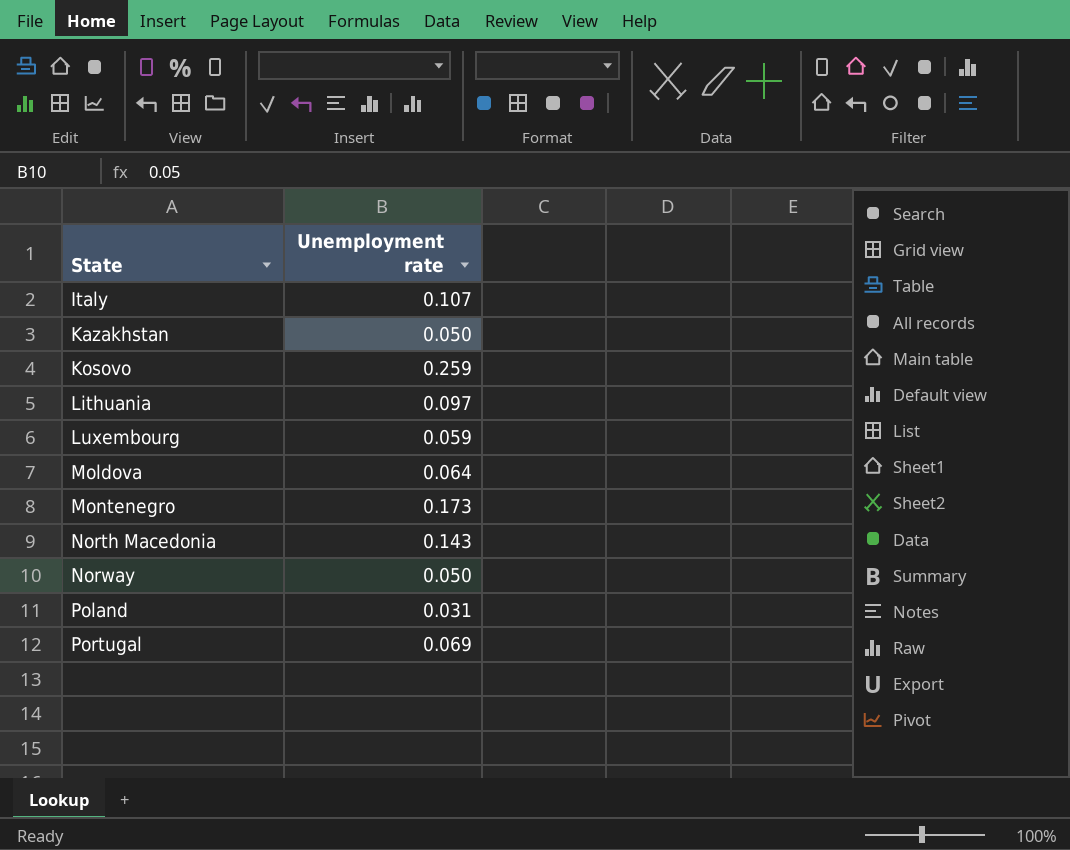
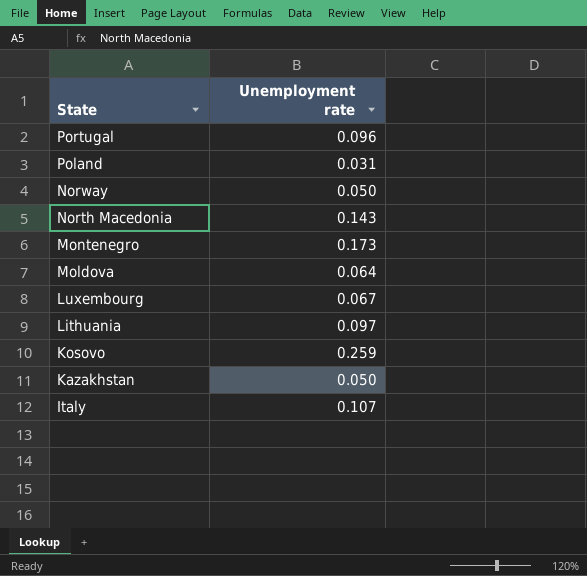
row order: State ascending -> State descending
Portugal | Unemployment rate: 0.069 -> 0.096
Luxembourg | Unemployment rate: 0.059 -> 0.067

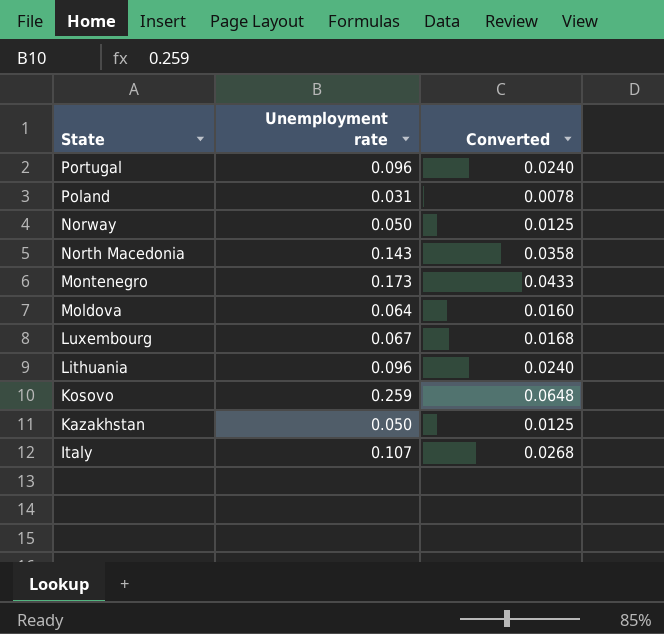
column Converted | formula: none -> [Unemployment rate] * 0.25
Lithuania | Unemployment rate: 0.097 -> 0.096

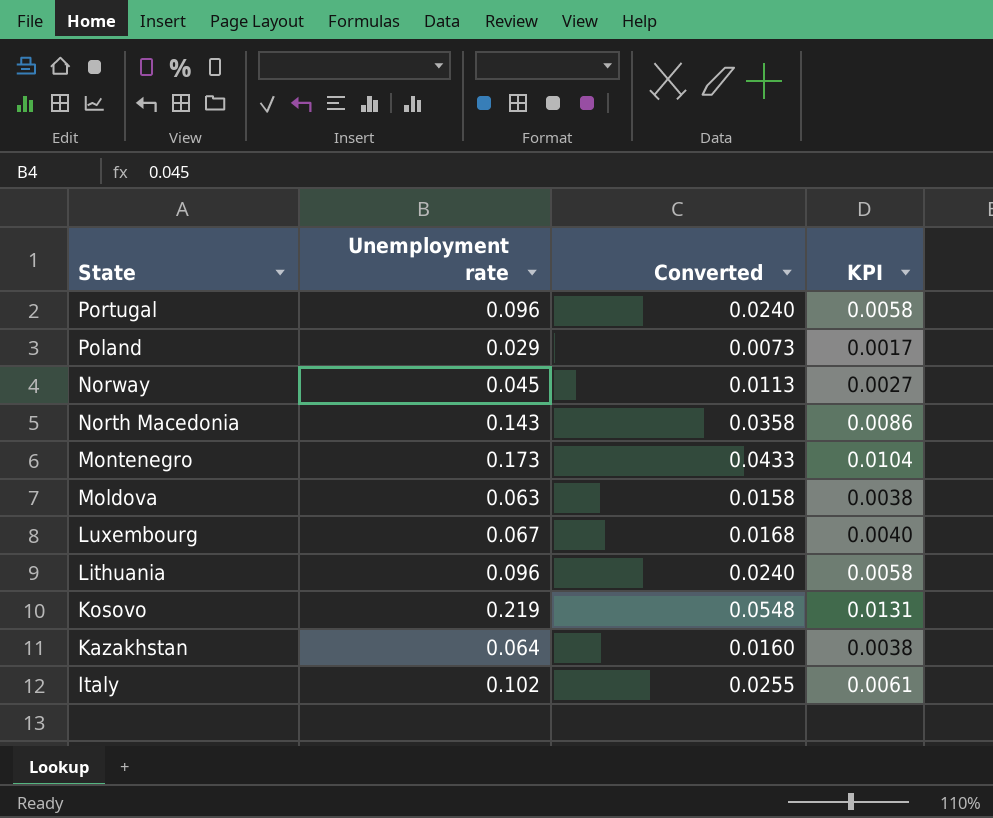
column KPI | formula: none -> [Unemployment rate] * 0.06
Poland | Unemployment rate: 0.031 -> 0.029
Poland | Converted: 0.0078 -> 0.0073
Norway | Unemployment rate: 0.050 -> 0.045
Norway | Converted: 0.0125 -> 0.0113
Moldova | Unemployment rate: 0.064 -> 0.063
Moldova | Converted: 0.0160 -> 0.0158
Kosovo | Unemployment rate: 0.259 -> 0.219
Kosovo | Converted: 0.0648 -> 0.0548
Kazakhstan | Unemployment rate: 0.050 -> 0.064
Kazakhstan | Converted: 0.0125 -> 0.0160
Italy | Unemployment rate: 0.107 -> 0.102
Italy | Converted: 0.0268 -> 0.0255

